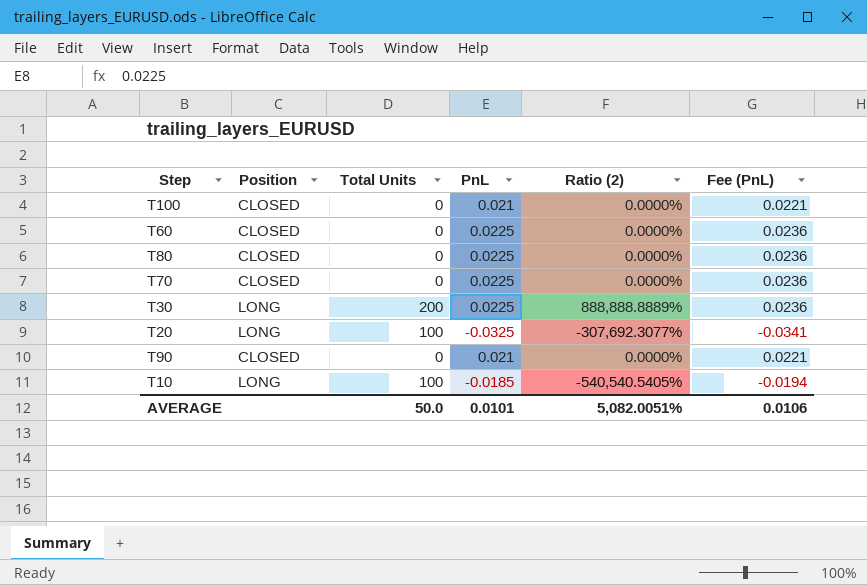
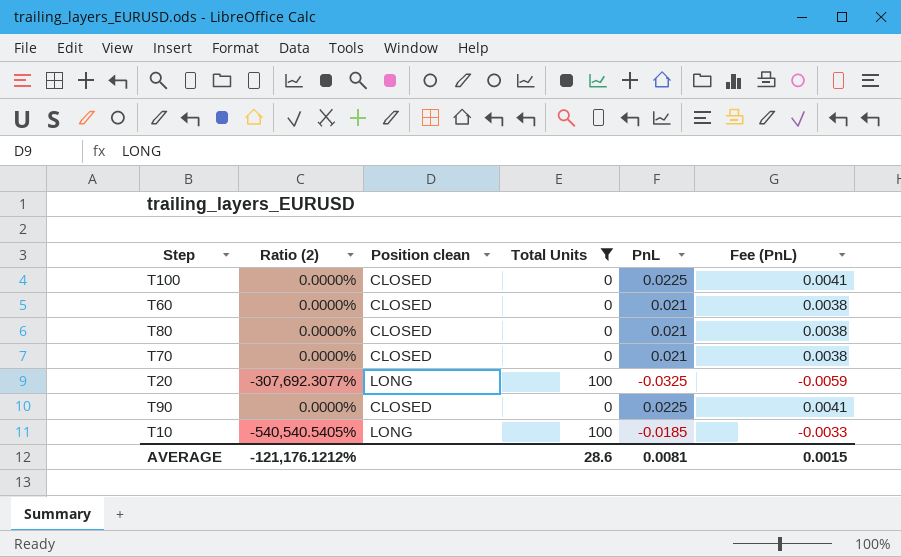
filter: none -> Total Units != 200
column Ratio (2) | position: 5 -> 2
column name: Position -> Position clean
column Fee (PnL) | formula: [PnL] * 1.05 -> [PnL] * 0.18
T100 | PnL: 0.021 -> 0.0225
T60 | PnL: 0.0225 -> 0.021
T80 | PnL: 0.0225 -> 0.021
T70 | PnL: 0.0225 -> 0.021
T90 | PnL: 0.021 -> 0.0225
AVERAGE | Ratio (2): 5,082.0051% -> -121,176.1212%
AVERAGE | Total Units: 50.0 -> 28.6
AVERAGE | PnL: 0.0101 -> 0.0081
AVERAGE | Fee (PnL): 0.0106 -> 0.0015

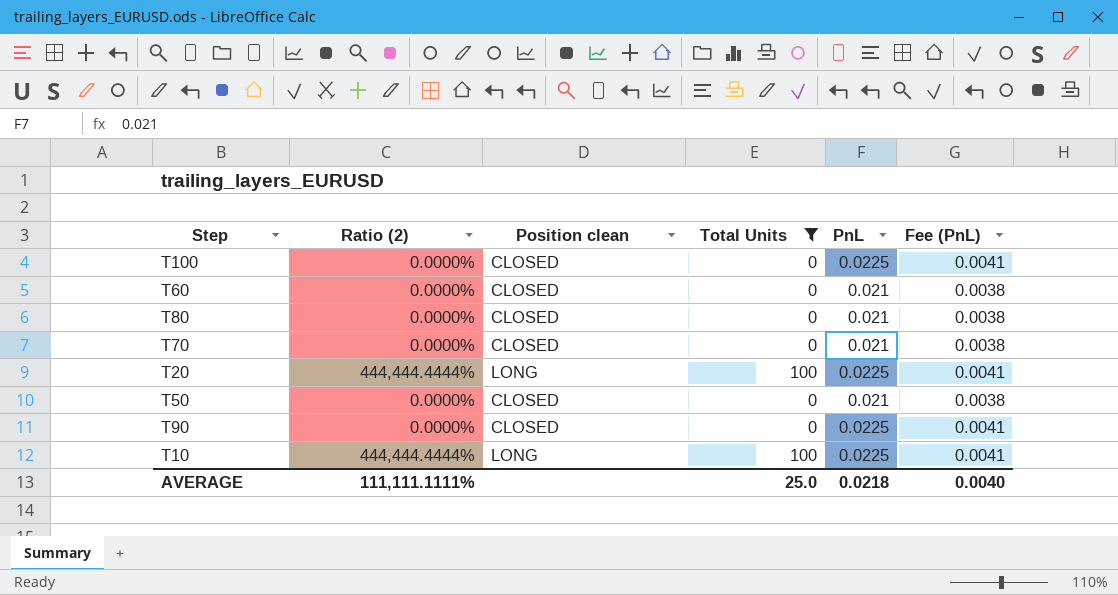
T20 | Ratio (2): -307,692.3077% -> 444,444.4444%
T20 | PnL: -0.0325 -> 0.0225
T20 | Fee (PnL): -0.0059 -> 0.0041
row T50: none -> 0.0000% | CLOSED | 0 | 0.021 | 0.0038
T10 | Ratio (2): -540,540.5405% -> 444,444.4444%
T10 | PnL: -0.0185 -> 0.0225
T10 | Fee (PnL): -0.0033 -> 0.0041
AVERAGE | Ratio (2): -121,176.1212% -> 111,111.1111%
AVERAGE | Total Units: 28.6 -> 25.0
AVERAGE | PnL: 0.0081 -> 0.0218
AVERAGE | Fee (PnL): 0.0015 -> 0.0040

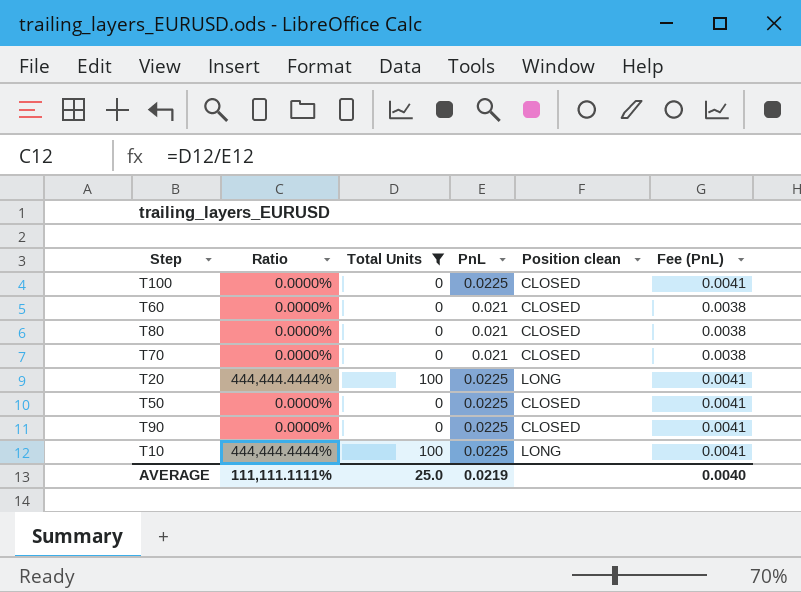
column name: Ratio (2) -> Ratio
column Position clean | position: 3 -> 5
T50 | PnL: 0.021 -> 0.0225
T50 | Fee (PnL): 0.0038 -> 0.0041
AVERAGE | PnL: 0.0218 -> 0.0219

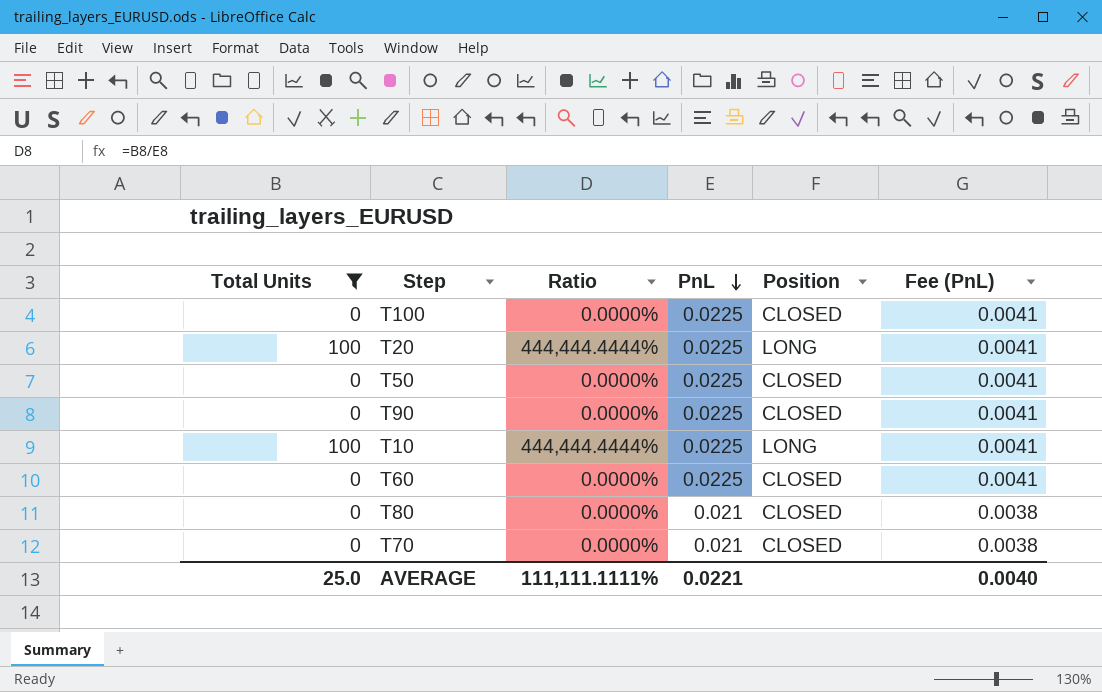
row order: none -> PnL descending
column Total Units | position: 3 -> 1
column name: Position clean -> Position
T60 | PnL: 0.021 -> 0.0225
T60 | Fee (PnL): 0.0038 -> 0.0041
AVERAGE | PnL: 0.0219 -> 0.0221

